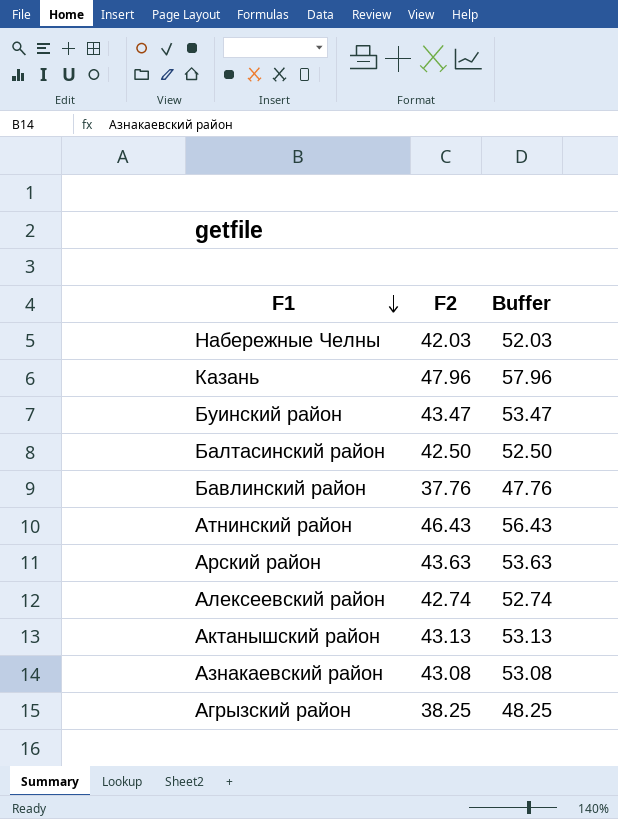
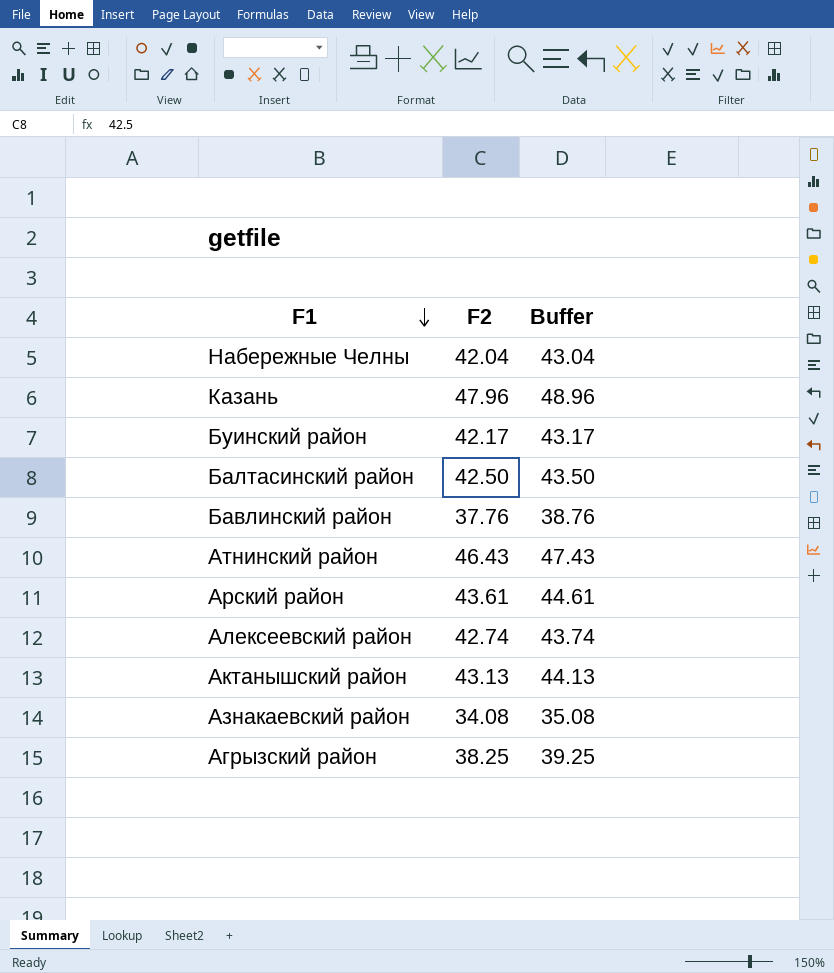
column Buffer | formula: [F2] + 10 -> [F2] + 1
Набережные Челны | F2: 42.03 -> 42.04
Буинский район | F2: 43.47 -> 42.17
Арский район | F2: 43.63 -> 43.61
Азнакаевский район | F2: 43.08 -> 34.08

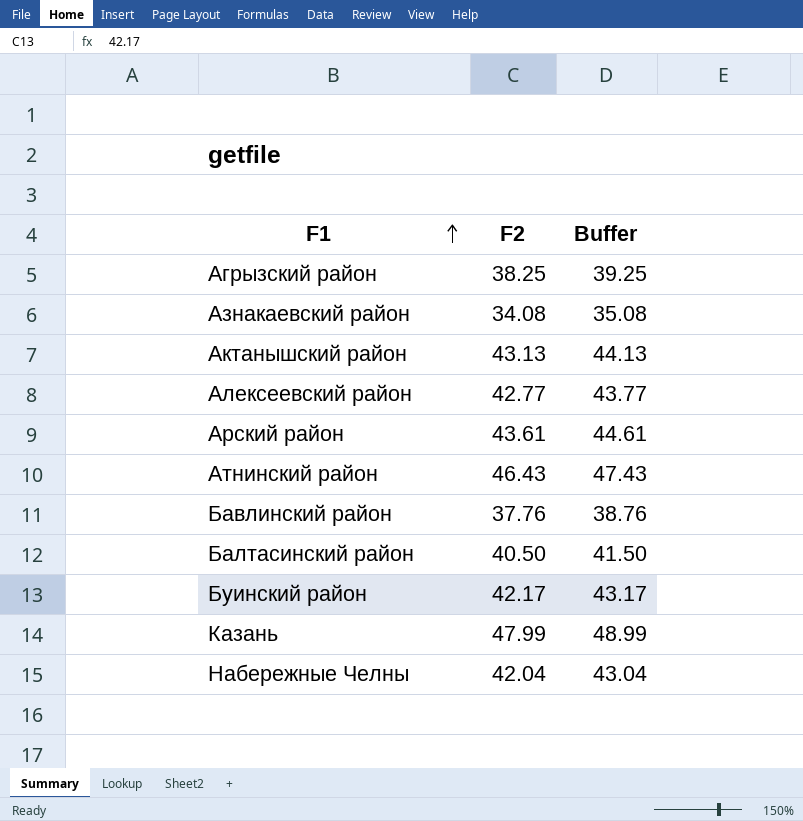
row order: F1 descending -> F1 ascending
Алексеевский район | F2: 42.74 -> 42.77
Алексеевский район | Buffer: 43.74 -> 43.77
Балтасинский район | F2: 42.50 -> 40.50
Балтасинский район | Buffer: 43.50 -> 41.50
Казань | F2: 47.96 -> 47.99
Казань | Buffer: 48.96 -> 48.99

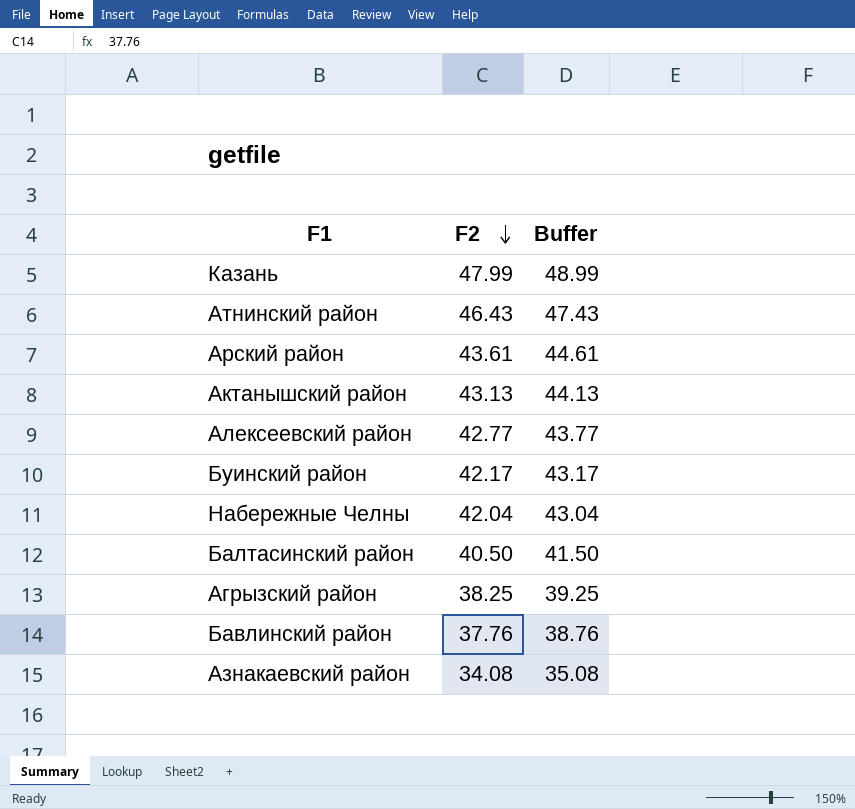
row order: F1 ascending -> F2 descending

